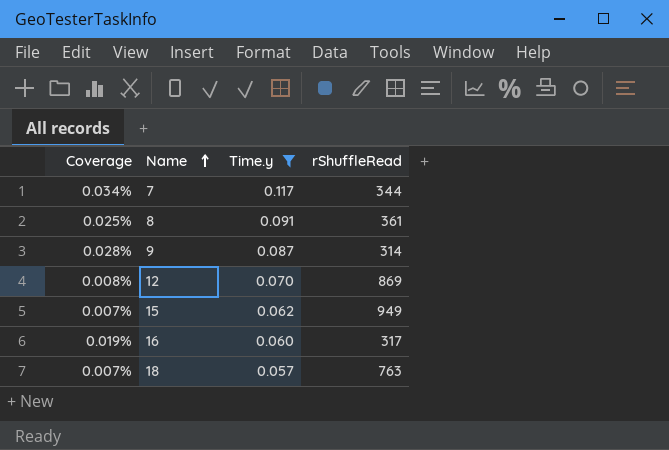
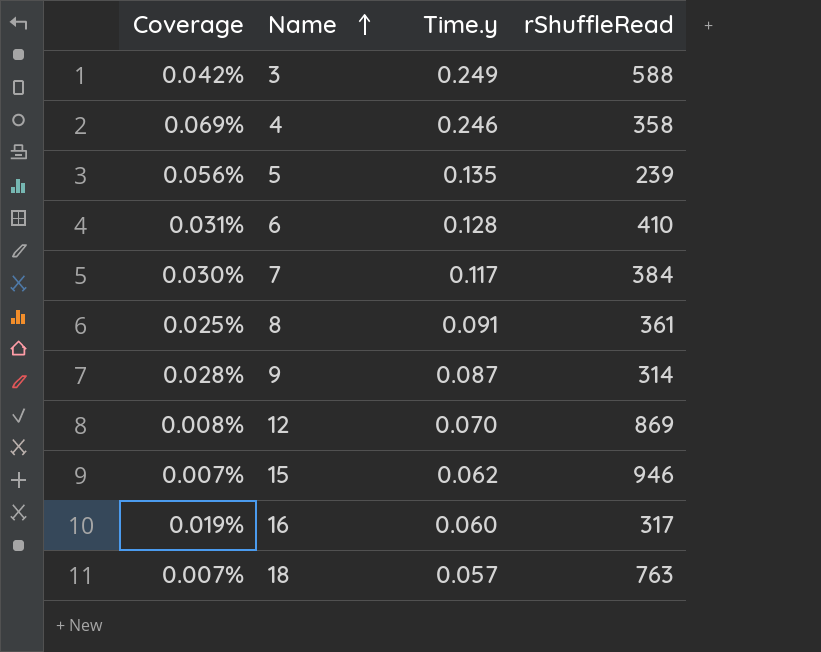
filter: Time.y <= 0.117 -> none
7 | Coverage: 0.034% -> 0.030%
7 | rShuffleRead: 344 -> 384
15 | rShuffleRead: 949 -> 946

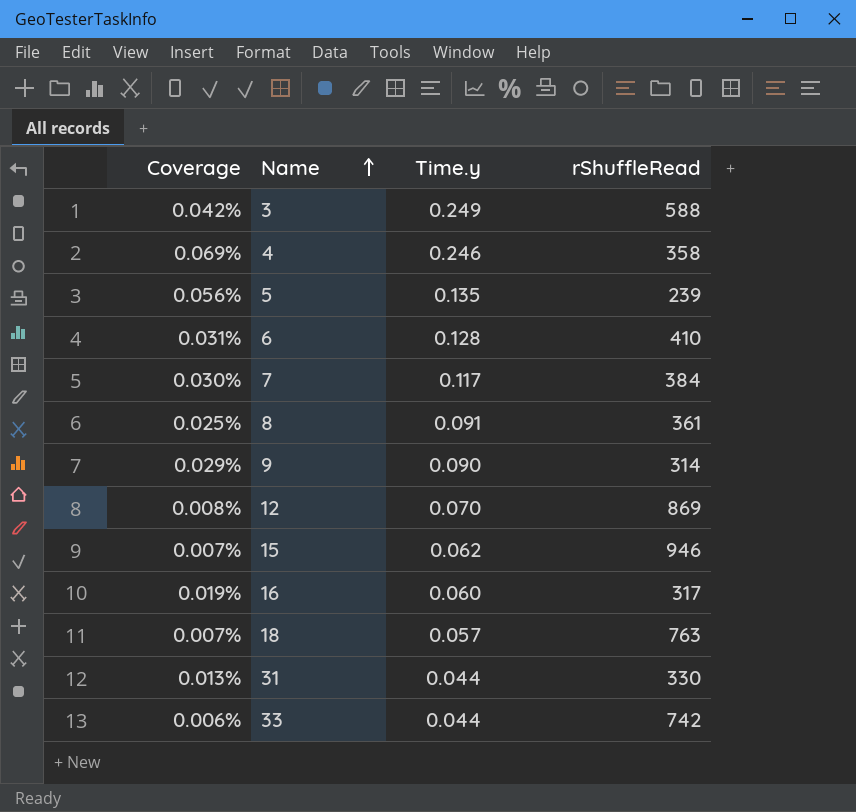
9 | Coverage: 0.028% -> 0.029%
9 | Time.y: 0.087 -> 0.090
row 31: none -> 0.013% | 0.044 | 330
row 33: none -> 0.006% | 0.044 | 742

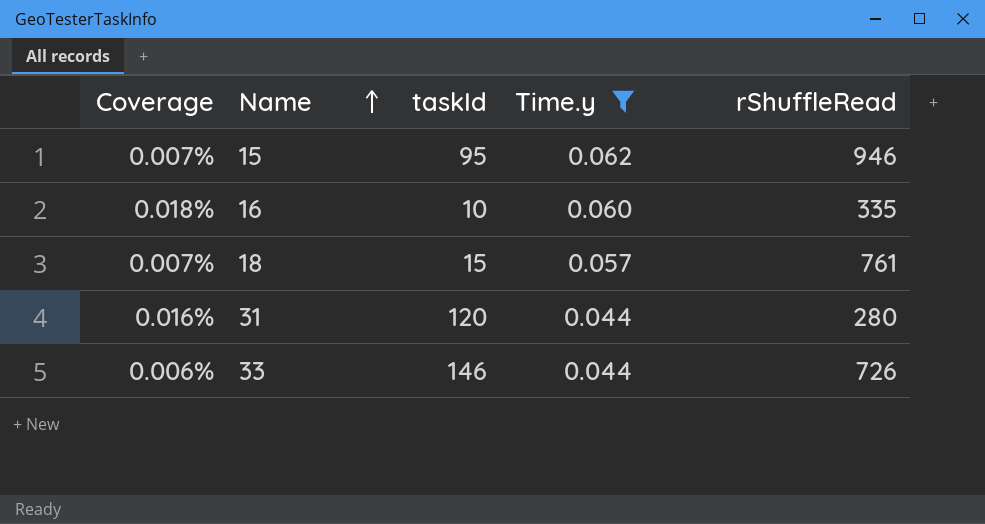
filter: none -> Time.y <= 0.062
column taskId | position: none -> 3
16 | Coverage: 0.019% -> 0.018%
16 | rShuffleRead: 317 -> 335
18 | rShuffleRead: 763 -> 761
31 | Coverage: 0.013% -> 0.016%
31 | rShuffleRead: 330 -> 280
33 | rShuffleRead: 742 -> 726

